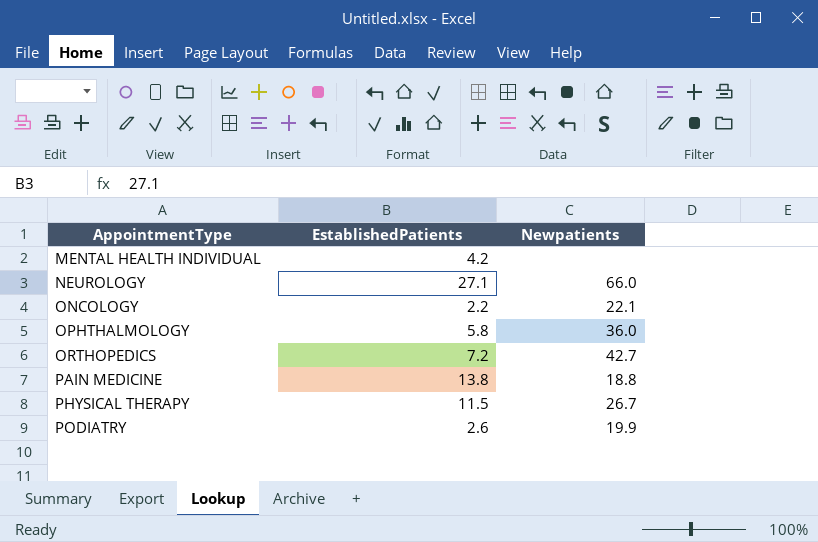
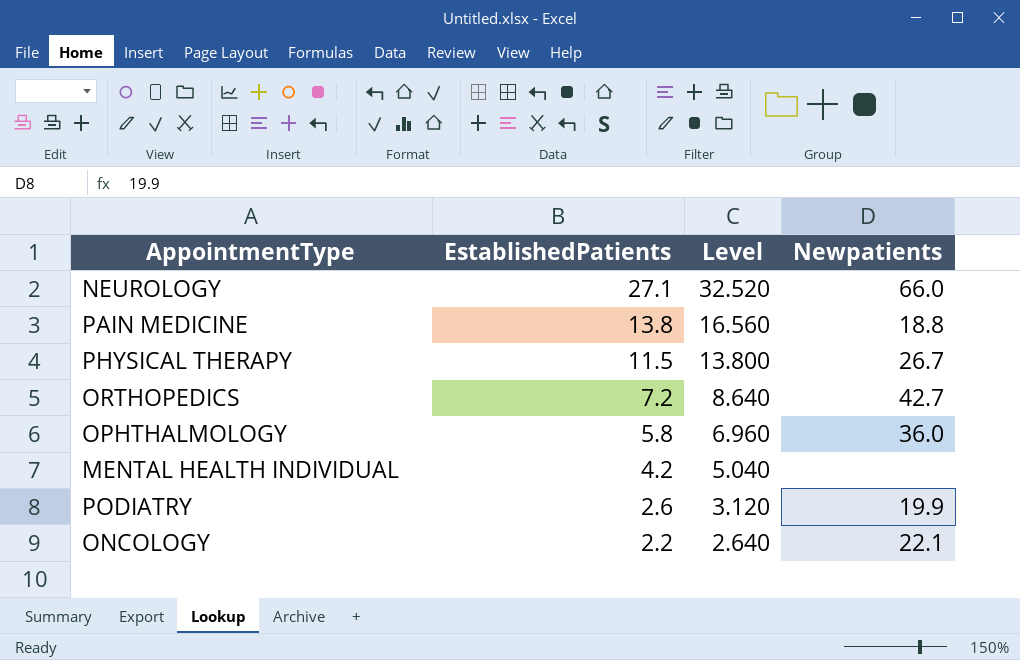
row order: AppointmentType ascending -> EstablishedPatients descending
column Level | formula: none -> [EstablishedPatients] * 1.2

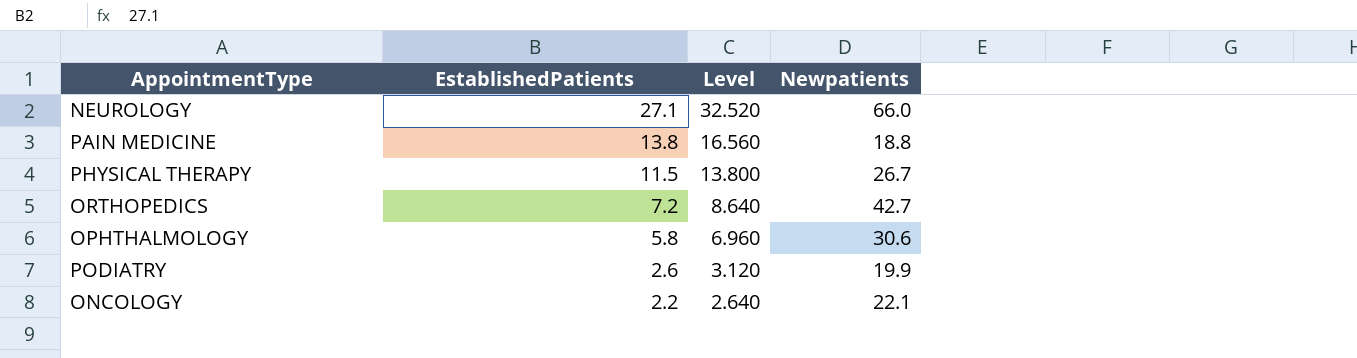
row MENTAL HEALTH INDIVIDUAL: 4.2 | 5.040 | none -> none
OPHTHALMOLOGY | Newpatients: 36.0 -> 30.6

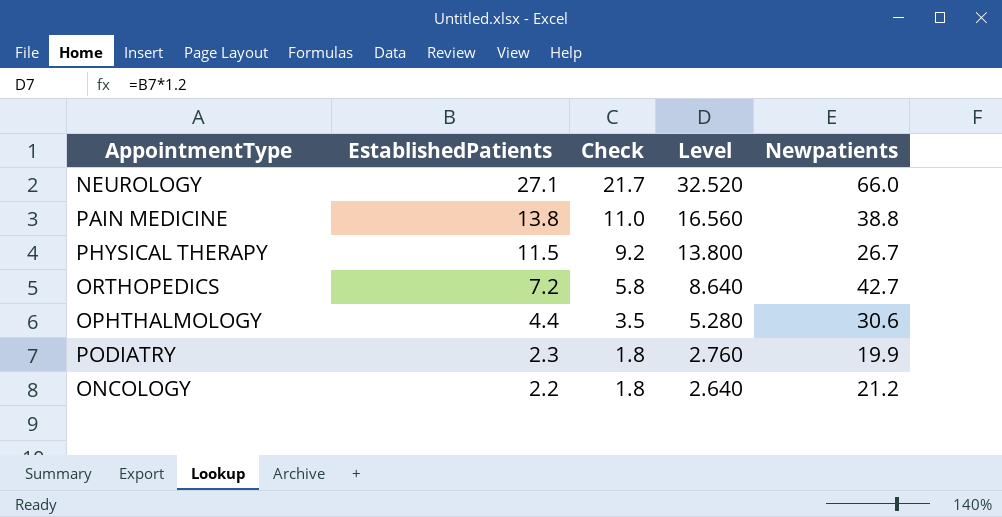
column Check | formula: none -> [EstablishedPatients] * 0.8
PAIN MEDICINE | Newpatients: 18.8 -> 38.8
OPHTHALMOLOGY | EstablishedPatients: 5.8 -> 4.4
OPHTHALMOLOGY | Level: 6.960 -> 5.280
PODIATRY | EstablishedPatients: 2.6 -> 2.3
PODIATRY | Level: 3.120 -> 2.760
ONCOLOGY | Newpatients: 22.1 -> 21.2

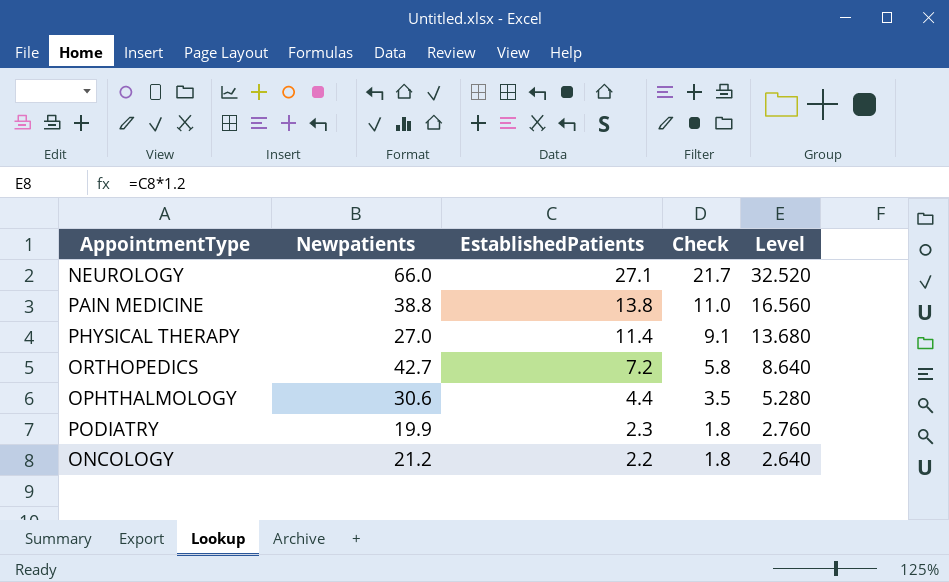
column Newpatients | position: 5 -> 2
PHYSICAL THERAPY | Newpatients: 26.7 -> 27.0
PHYSICAL THERAPY | EstablishedPatients: 11.5 -> 11.4
PHYSICAL THERAPY | Check: 9.2 -> 9.1
PHYSICAL THERAPY | Level: 13.800 -> 13.680

